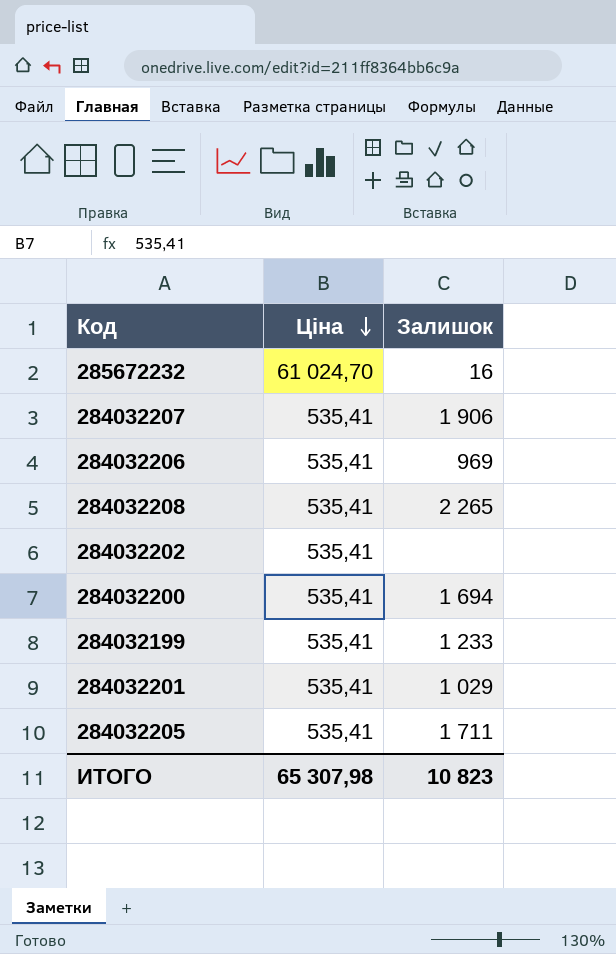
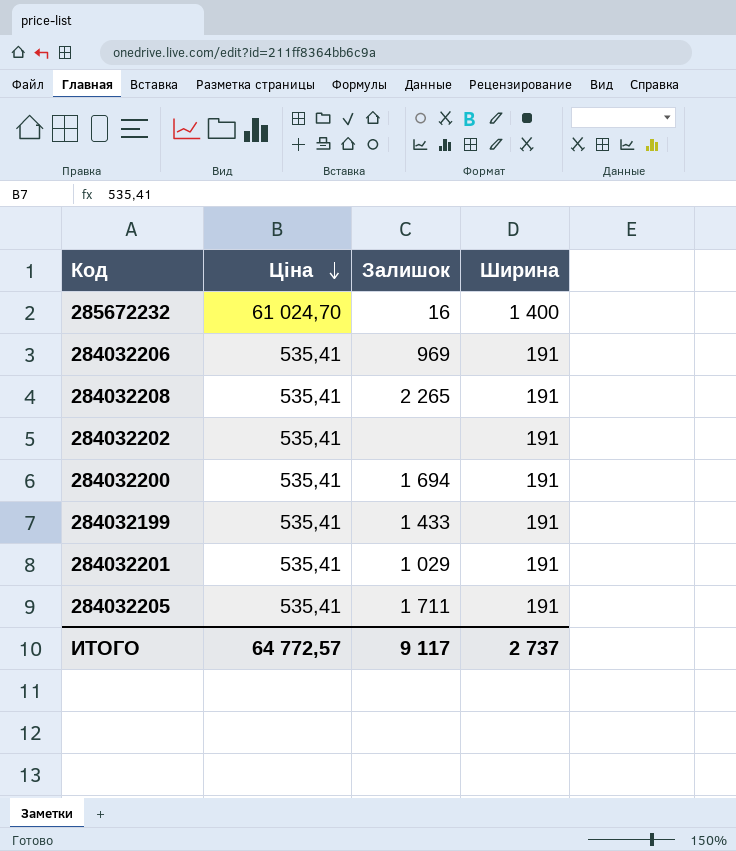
column Ширина | position: none -> 4
row 284032207: 535,41 | 1 906 -> none
284032199 | Залишок: 1 233 -> 1 433
ИТОГО | Ціна: 65 307,98 -> 64 772,57
ИТОГО | Залишок: 10 823 -> 9 117

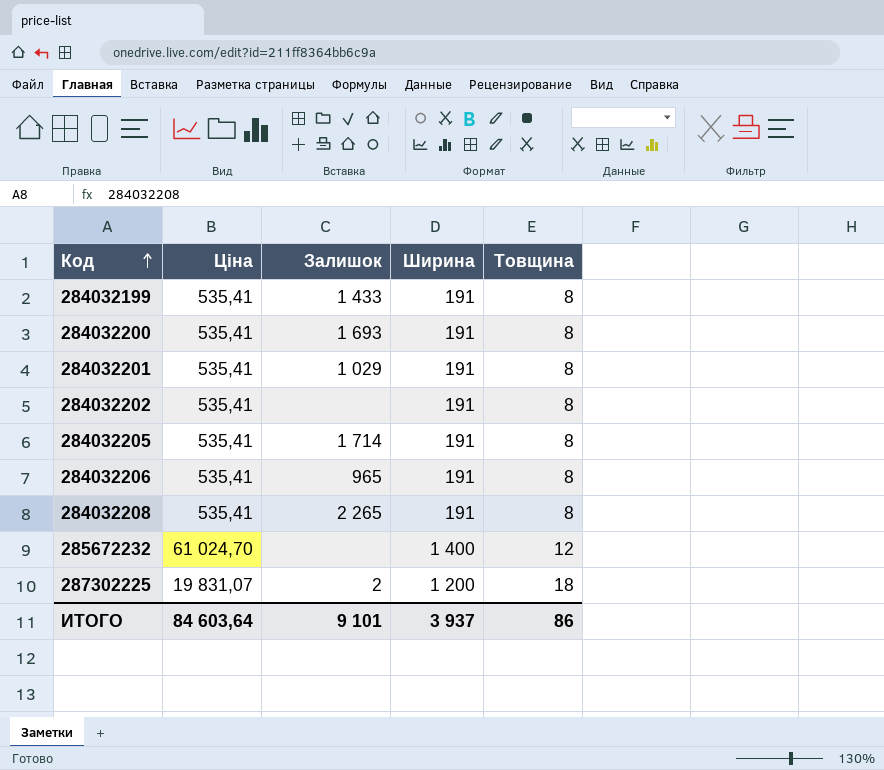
row order: Ціна descending -> Код ascending
column Товщина | position: none -> 5
284032200 | Залишок: 1 694 -> 1 693
284032205 | Залишок: 1 711 -> 1 714
284032206 | Залишок: 969 -> 965
285672232 | Залишок: 16 -> none
row 287302225: none -> 19 831,07 | 2 | 1 200 | 18
ИТОГО | Ціна: 64 772,57 -> 84 603,64
ИТОГО | Залишок: 9 117 -> 9 101
ИТОГО | Ширина: 2 737 -> 3 937

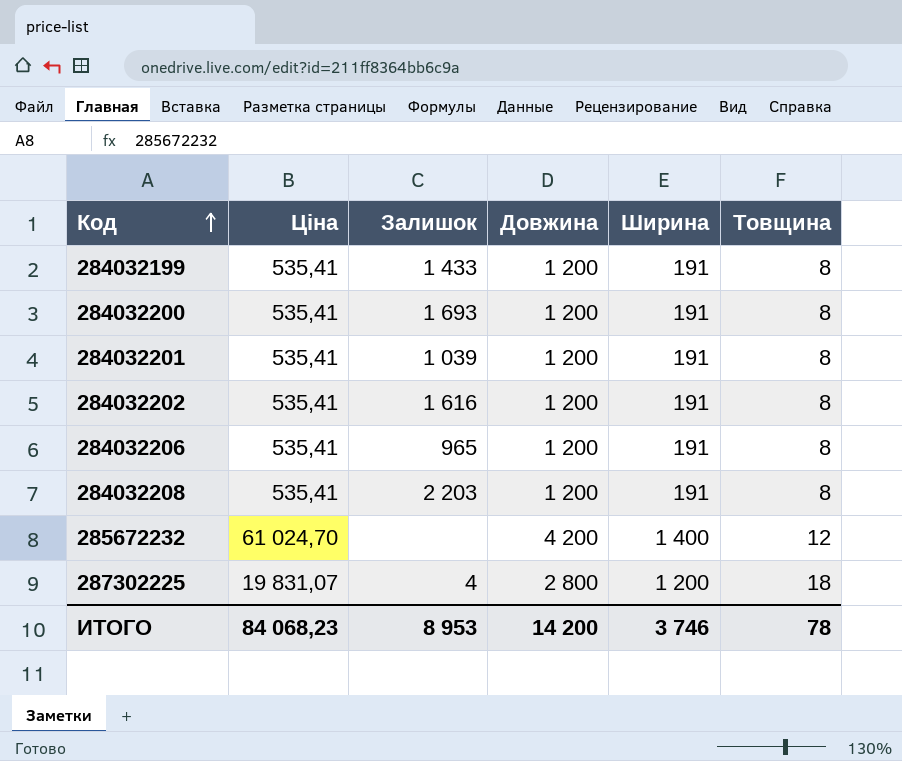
column Довжина | position: none -> 4
row 284032205: 535,41 | 1 714 | 191 | 8 -> none
284032201 | Залишок: 1 029 -> 1 039
284032202 | Залишок: none -> 1 616
284032208 | Залишок: 2 265 -> 2 203
287302225 | Залишок: 2 -> 4
ИТОГО | Ціна: 84 603,64 -> 84 068,23
ИТОГО | Залишок: 9 101 -> 8 953
ИТОГО | Ширина: 3 937 -> 3 746
ИТОГО | Товщина: 86 -> 78

